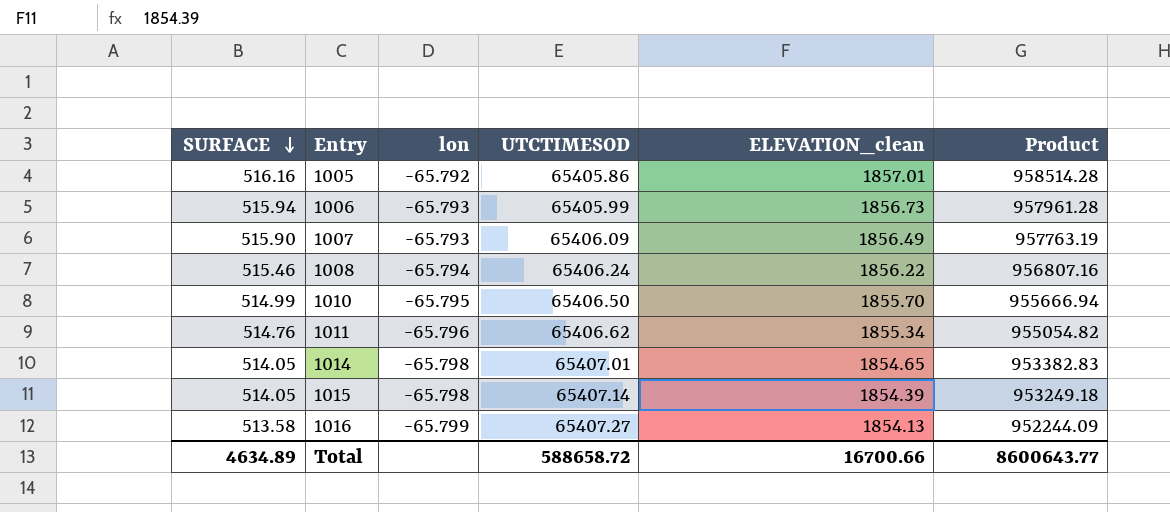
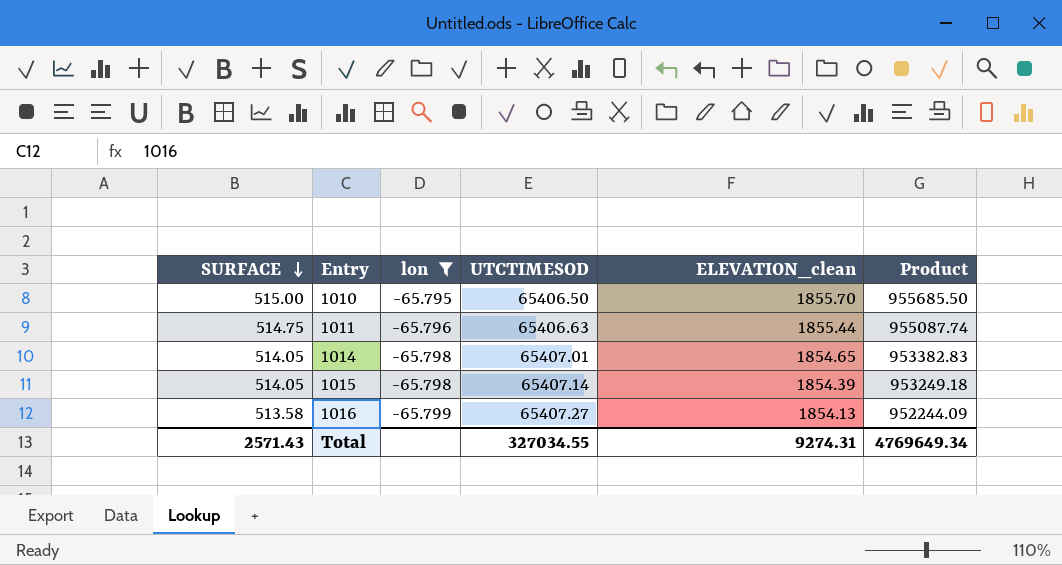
filter: none -> lon <= -65.795
1010 | SURFACE: 514.99 -> 515.00
1010 | Product: 955666.94 -> 955685.50
1011 | SURFACE: 514.76 -> 514.75
1011 | UTCTIMESOD: 65406.62 -> 65406.63
1011 | ELEVATION_clean: 1855.34 -> 1855.44
1011 | Product: 955054.82 -> 955087.74
Total | SURFACE: 4634.89 -> 2571.43
Total | UTCTIMESOD: 588658.72 -> 327034.55
Total | ELEVATION_clean: 16700.66 -> 9274.31
Total | Product: 8600643.77 -> 4769649.34

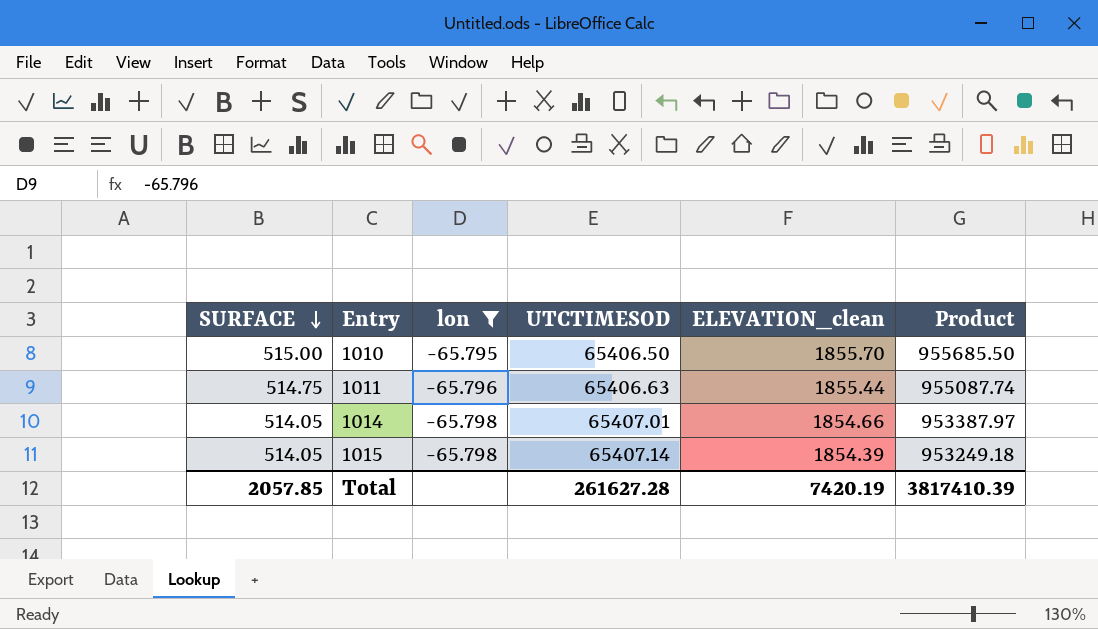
row 1016: 513.58 | -65.799 | 65407.27 | 1854.13 | 952244.09 -> none
1014 | ELEVATION_clean: 1854.65 -> 1854.66
1014 | Product: 953382.83 -> 953387.97
Total | SURFACE: 2571.43 -> 2057.85
Total | UTCTIMESOD: 327034.55 -> 261627.28
Total | ELEVATION_clean: 9274.31 -> 7420.19
Total | Product: 4769649.34 -> 3817410.39

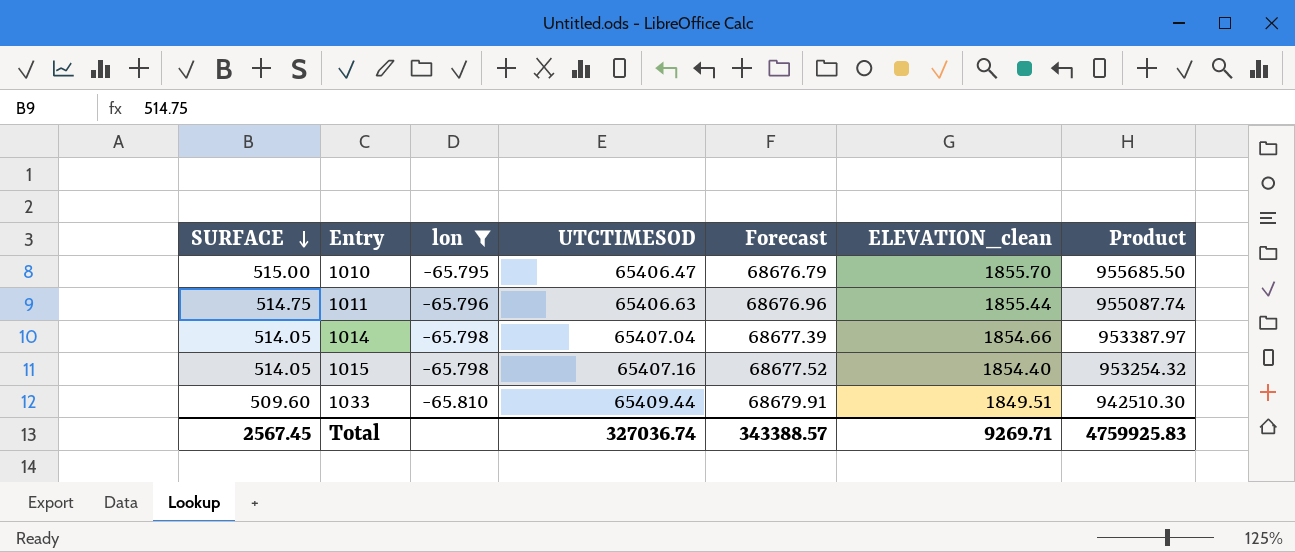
column Forecast | formula: none -> [UTCTIMESOD] * 1.05
1010 | UTCTIMESOD: 65406.50 -> 65406.47
1014 | UTCTIMESOD: 65407.01 -> 65407.04
1015 | UTCTIMESOD: 65407.14 -> 65407.16
1015 | ELEVATION_clean: 1854.39 -> 1854.40
1015 | Product: 953249.18 -> 953254.32
row 1033: none -> 509.60 | -65.810 | 65409.44 | 68679.91 | 1849.51 | 942510.30
Total | SURFACE: 2057.85 -> 2567.45
Total | UTCTIMESOD: 261627.28 -> 327036.74
Total | ELEVATION_clean: 7420.19 -> 9269.71
Total | Product: 3817410.39 -> 4759925.83

